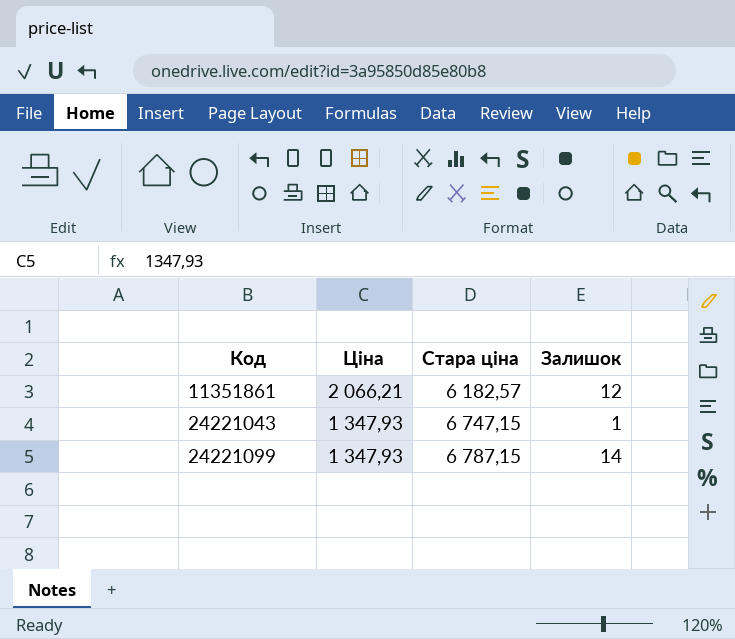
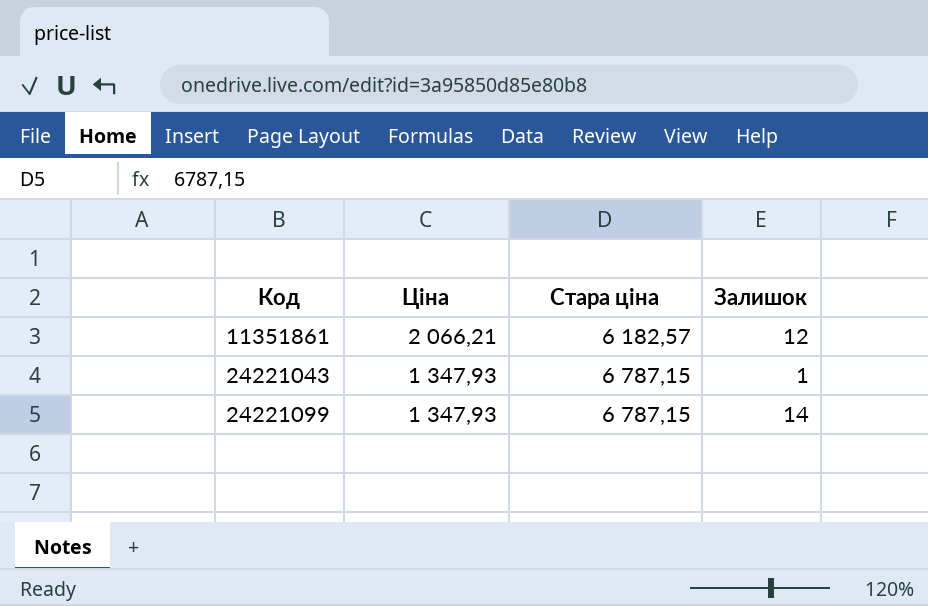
24221043 | Стара ціна: 6 747,15 -> 6 787,15

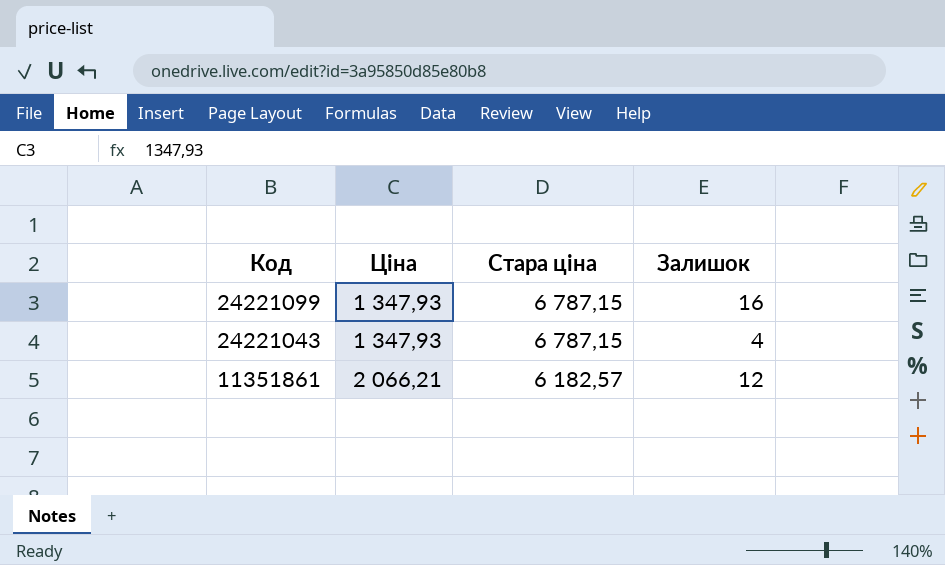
row order: Код ascending -> Код descending
24221099 | Залишок: 14 -> 16
24221043 | Залишок: 1 -> 4

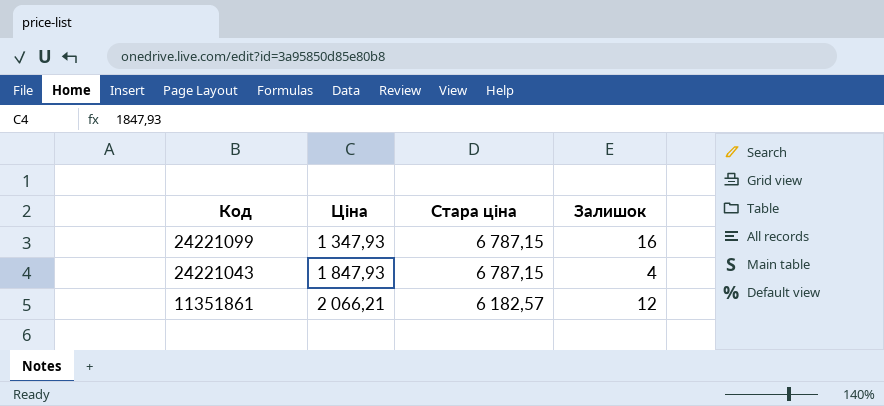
24221043 | Ціна: 1 347,93 -> 1 847,93

